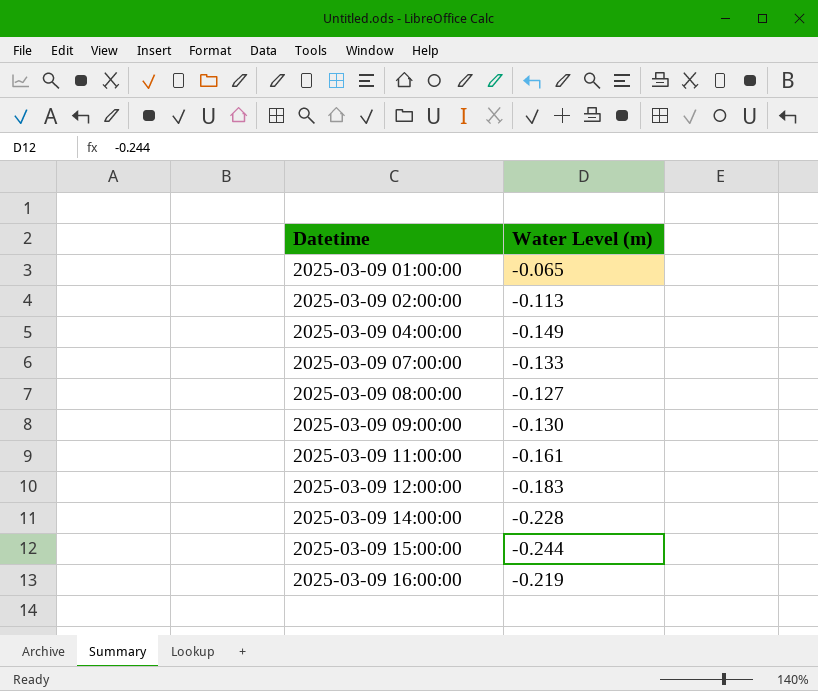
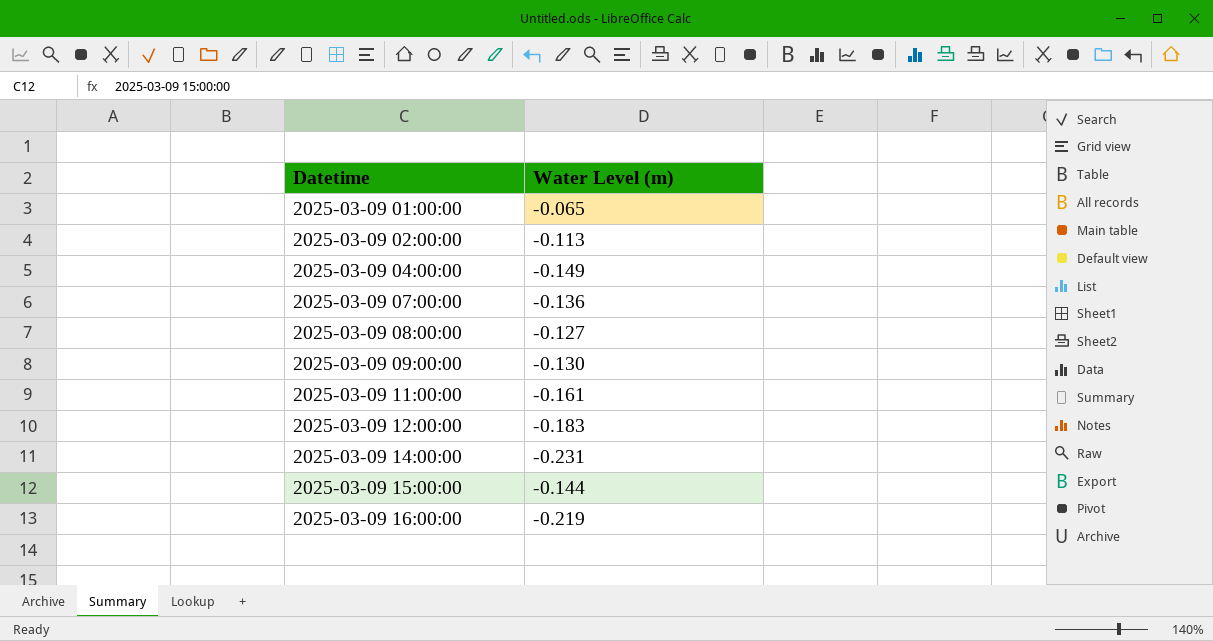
2025-03-09 07:00:00 | Water Level (m): -0.133 -> -0.136
2025-03-09 14:00:00 | Water Level (m): -0.228 -> -0.231
2025-03-09 15:00:00 | Water Level (m): -0.244 -> -0.144

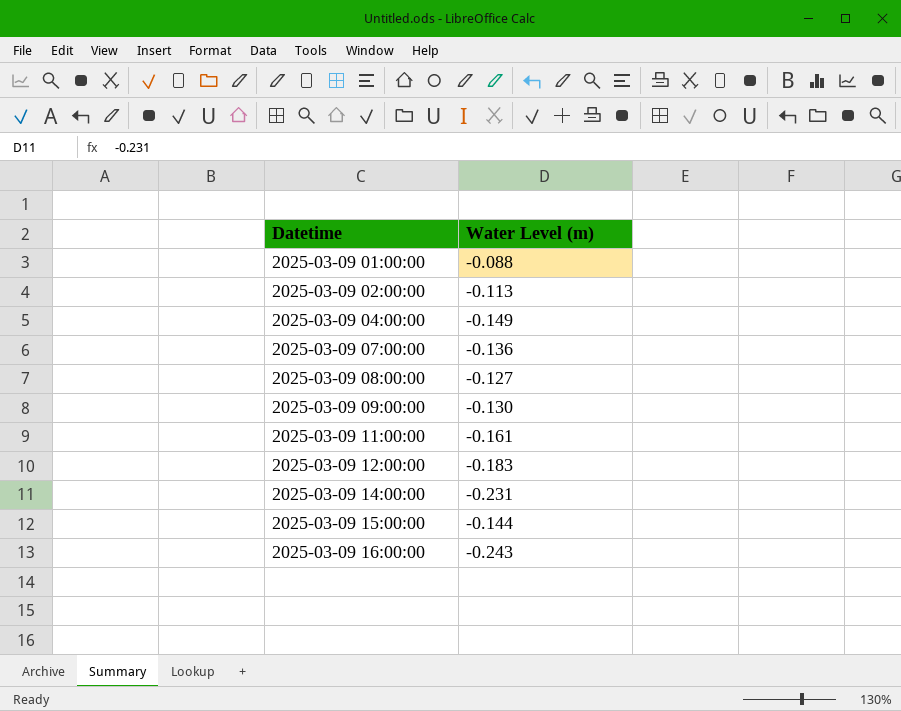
2025-03-09 01:00:00 | Water Level (m): -0.065 -> -0.088
2025-03-09 16:00:00 | Water Level (m): -0.219 -> -0.243

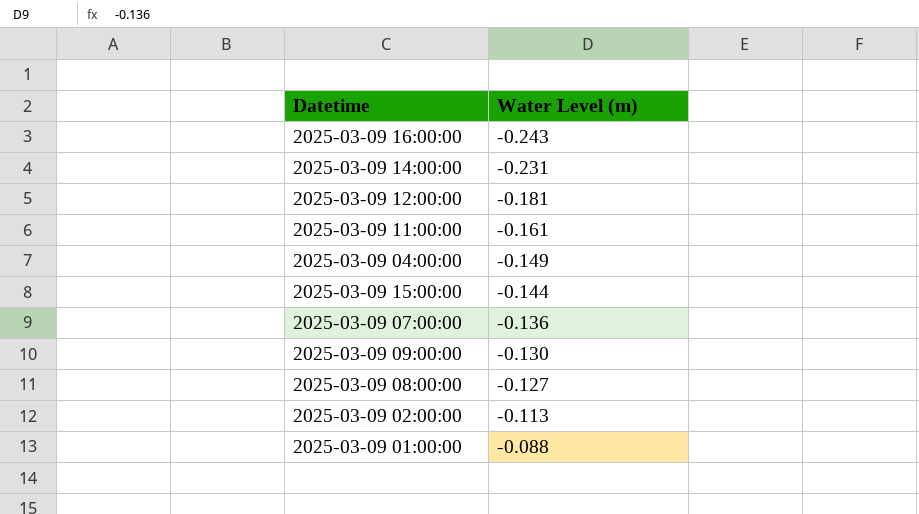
row order: Datetime ascending -> Water Level (m) ascending
2025-03-09 12:00:00 | Water Level (m): -0.183 -> -0.181

